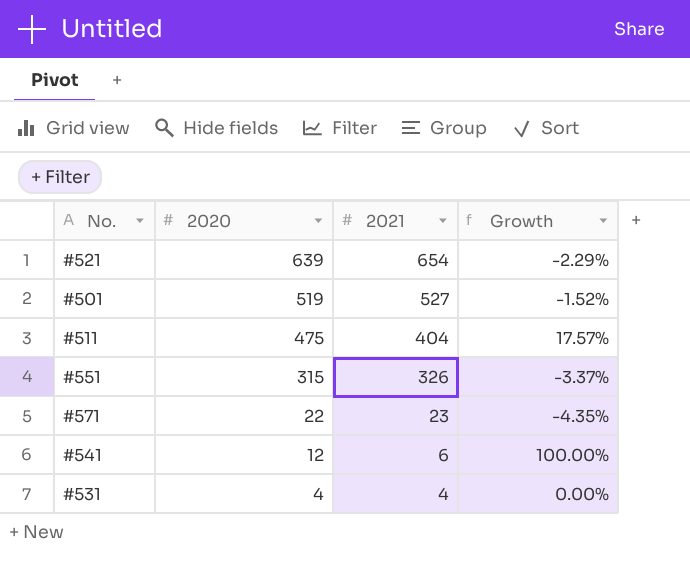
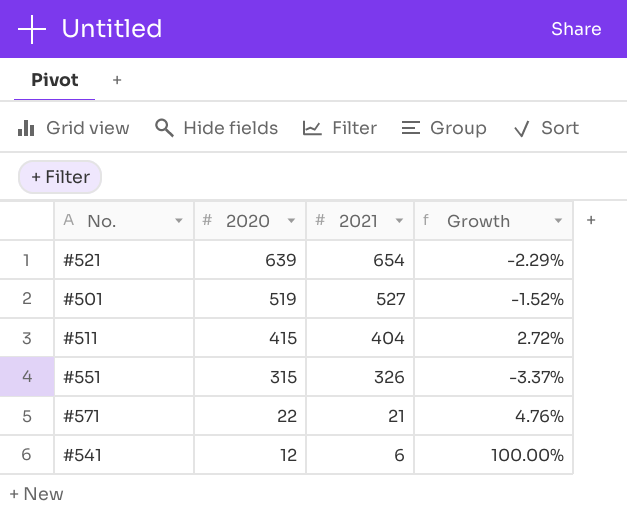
row #531: 4 | 4 | 0.00% -> none
#511 | 2020: 475 -> 415
#511 | Growth: 17.57% -> 2.72%
#571 | 2021: 23 -> 21
#571 | Growth: -4.35% -> 4.76%

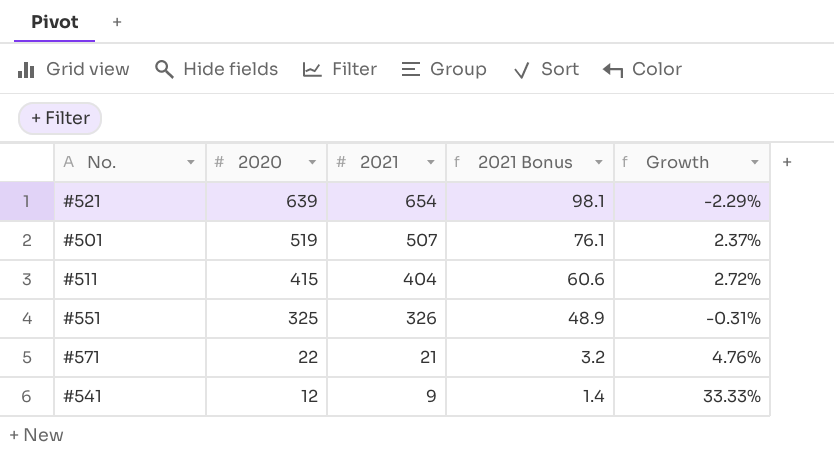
column 2021 Bonus | formula: none -> [2021] * 0.15
#501 | 2021: 527 -> 507
#501 | Growth: -1.52% -> 2.37%
#551 | 2020: 315 -> 325
#551 | Growth: -3.37% -> -0.31%
#541 | 2021: 6 -> 9
#541 | Growth: 100.00% -> 33.33%

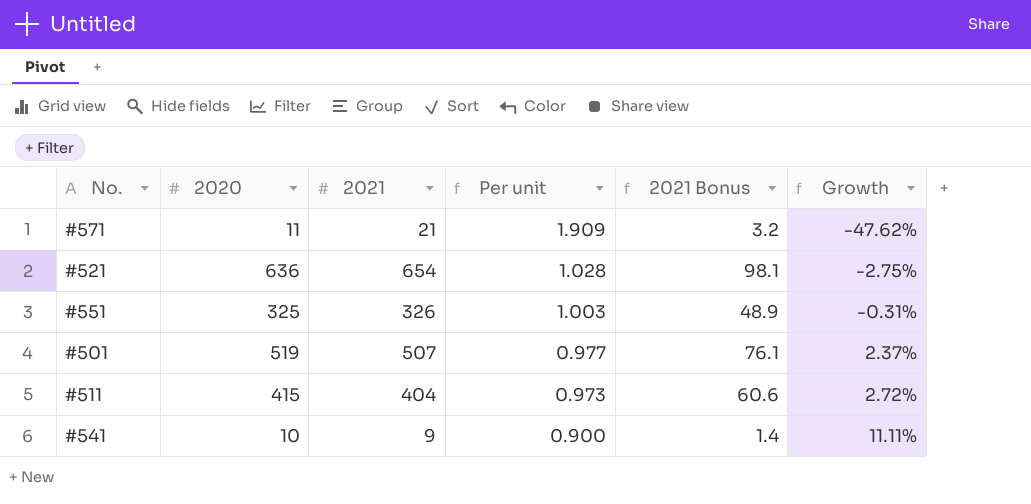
row order: 2020 descending -> Per unit descending
column Per unit | formula: none -> [2021] / [2020]
#571 | 2020: 22 -> 11
#571 | Growth: 4.76% -> -47.62%
#521 | 2020: 639 -> 636
#521 | Growth: -2.29% -> -2.75%
#541 | 2020: 12 -> 10
#541 | Growth: 33.33% -> 11.11%

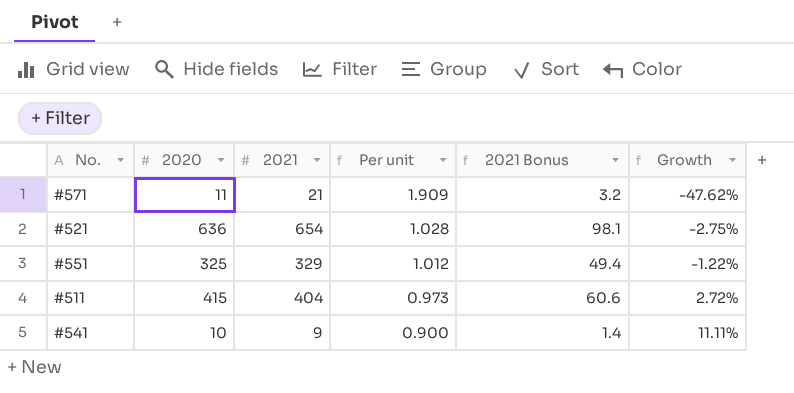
row #501: 519 | 507 | 0.977 | 76.1 | 2.37% -> none
#551 | 2021: 326 -> 329
#551 | Per unit: 1.003 -> 1.012
#551 | 2021 Bonus: 48.9 -> 49.4
#551 | Growth: -0.31% -> -1.22%

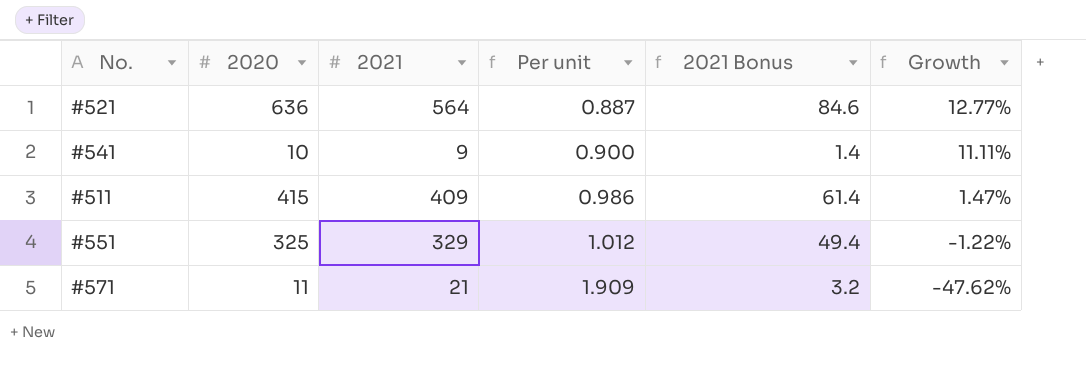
row order: Per unit descending -> Per unit ascending
#521 | 2021: 654 -> 564
#521 | Per unit: 1.028 -> 0.887
#521 | 2021 Bonus: 98.1 -> 84.6
#521 | Growth: -2.75% -> 12.77%
#511 | 2021: 404 -> 409
#511 | Per unit: 0.973 -> 0.986
#511 | 2021 Bonus: 60.6 -> 61.4
#511 | Growth: 2.72% -> 1.47%

